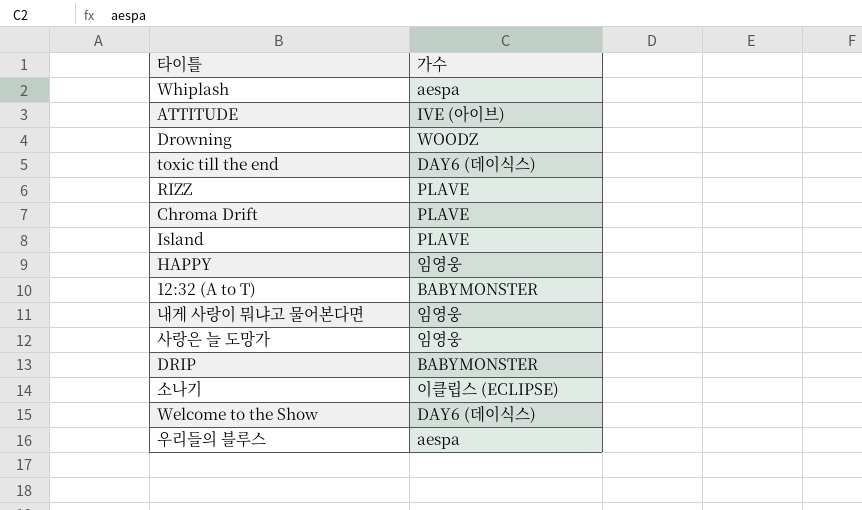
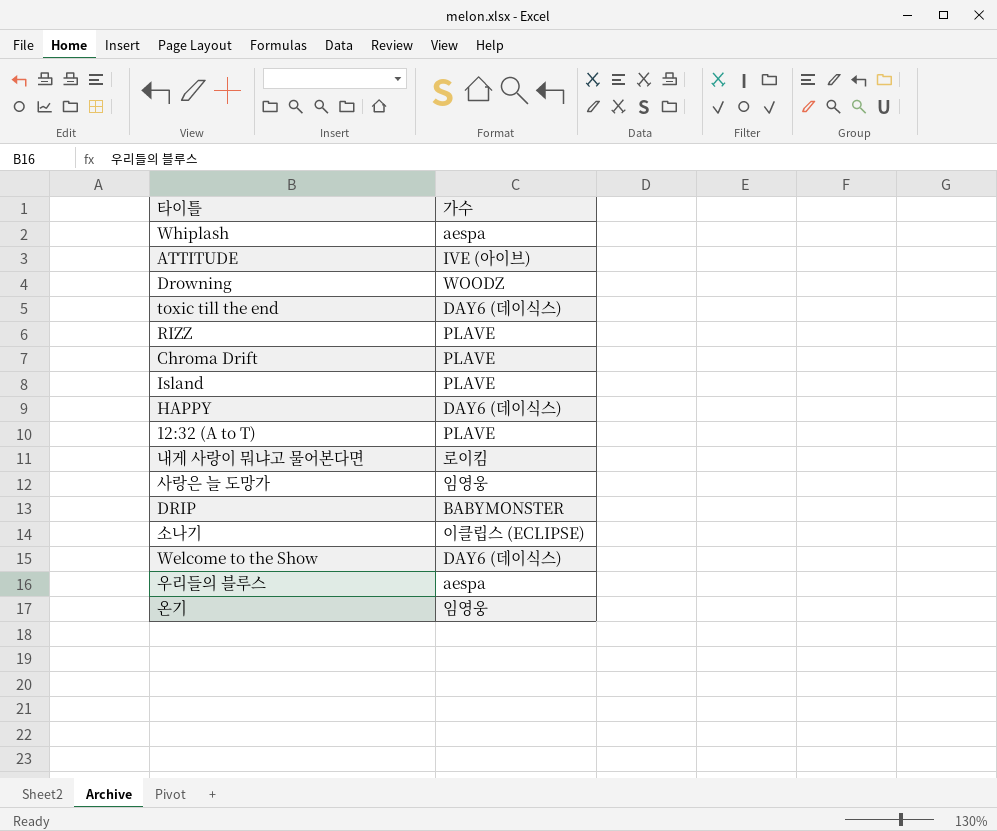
HAPPY | 가수: 임영웅 -> DAY6 (데이식스)
12:32 (A to T) | 가수: BABYMONSTER -> PLAVE
내게 사랑이 뭐냐고 물어본다면 | 가수: 임영웅 -> 로이킴
row 온기: none -> 임영웅

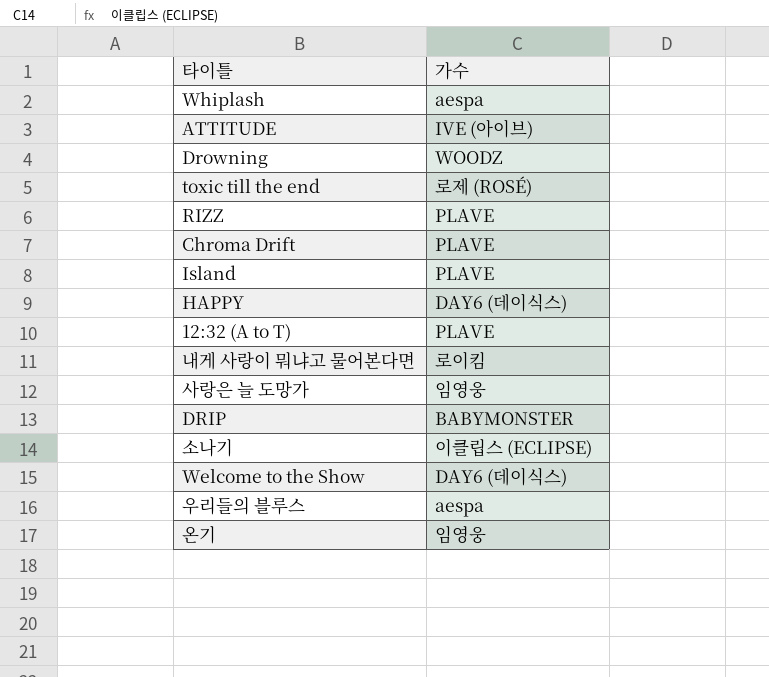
toxic till the end | 가수: DAY6 (데이식스) -> 로제 (ROSÉ)

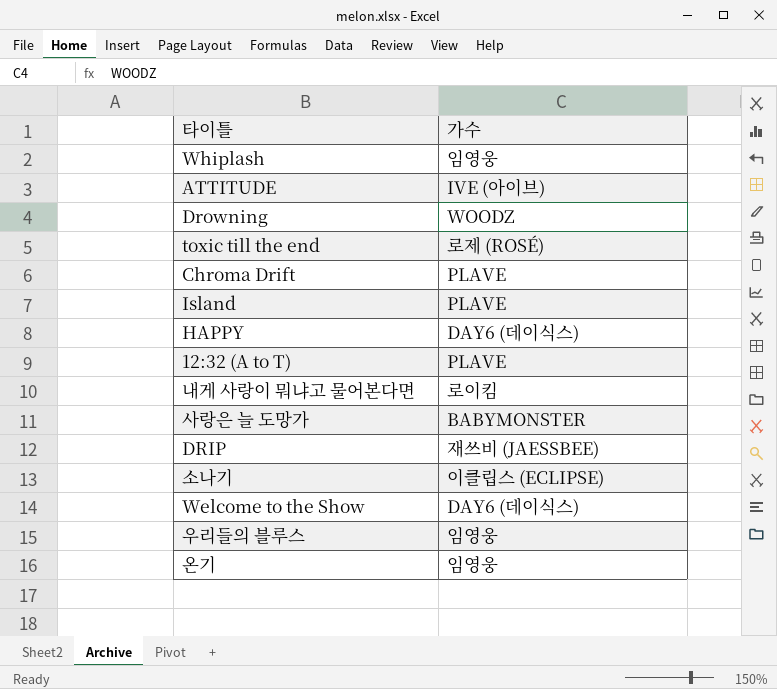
row RIZZ: PLAVE -> none
Whiplash | 가수: aespa -> 임영웅
사랑은 늘 도망가 | 가수: 임영웅 -> BABYMONSTER
DRIP | 가수: BABYMONSTER -> 재쓰비 (JAESSBEE)
우리들의 블루스 | 가수: aespa -> 임영웅

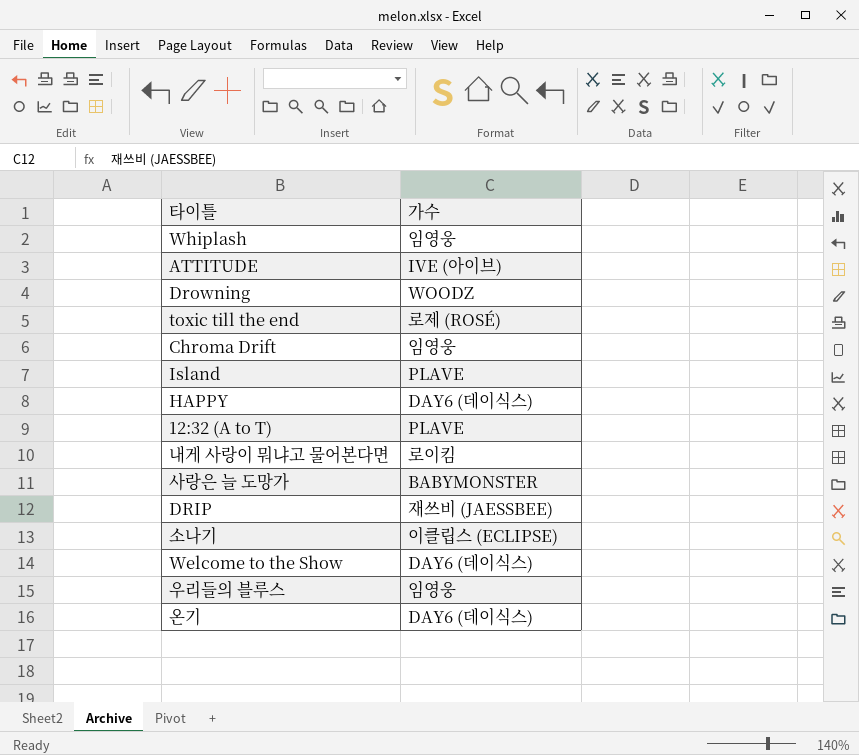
Chroma Drift | 가수: PLAVE -> 임영웅
온기 | 가수: 임영웅 -> DAY6 (데이식스)

